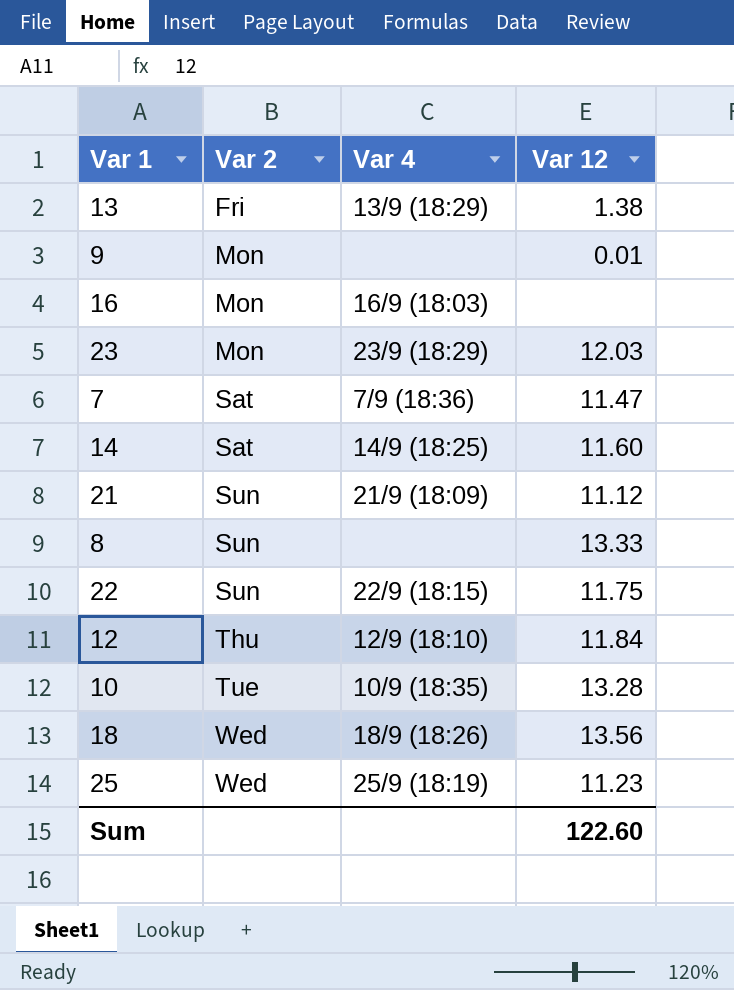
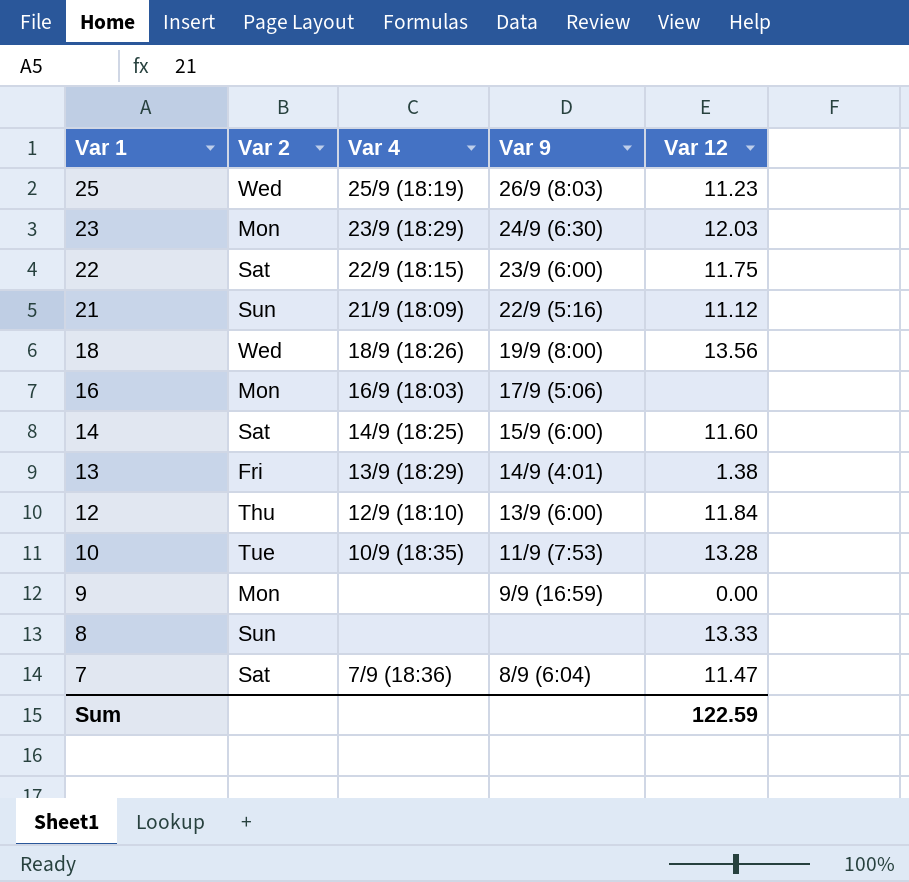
row order: Var 2 ascending -> Var 1 descending
column Var 9 | position: none -> 4
22 | Var 2: Sun -> Sat
9 | Var 12: 0.01 -> 0.00
Sum | Var 12: 122.60 -> 122.59

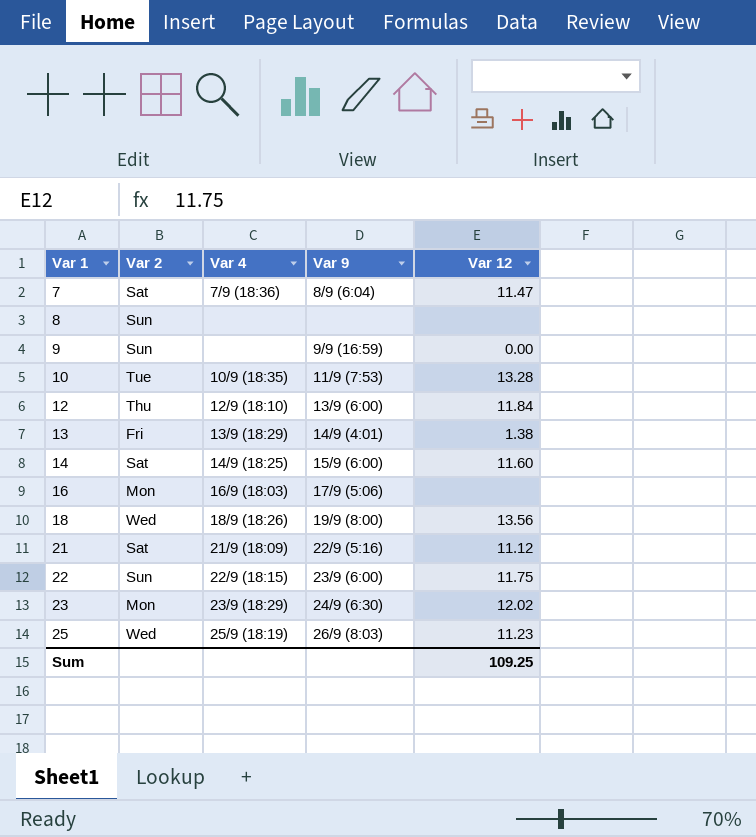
row order: Var 1 descending -> Var 1 ascending
8 | Var 12: 13.33 -> none
9 | Var 2: Mon -> Sun
21 | Var 2: Sun -> Sat
22 | Var 2: Sat -> Sun
23 | Var 12: 12.03 -> 12.02
Sum | Var 12: 122.59 -> 109.25

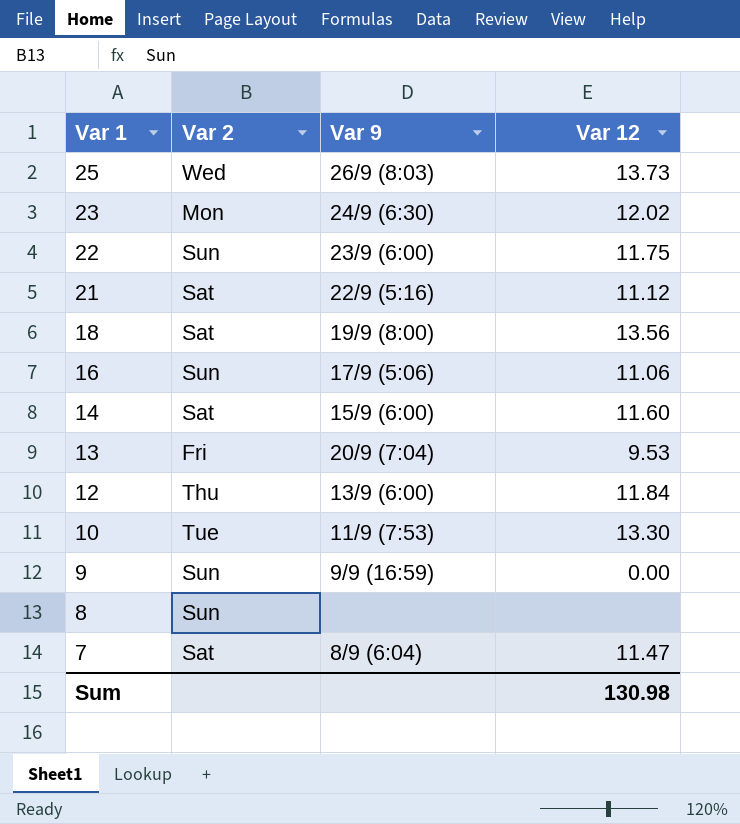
row order: Var 1 ascending -> Var 1 descending
column Var 4 | position: 3 -> none
25 | Var 12: 11.23 -> 13.73
18 | Var 2: Wed -> Sat
16 | Var 2: Mon -> Sun
16 | Var 12: none -> 11.06
13 | Var 9: 14/9 (4:01) -> 20/9 (7:04)
13 | Var 12: 1.38 -> 9.53
10 | Var 12: 13.28 -> 13.30
Sum | Var 12: 109.25 -> 130.98

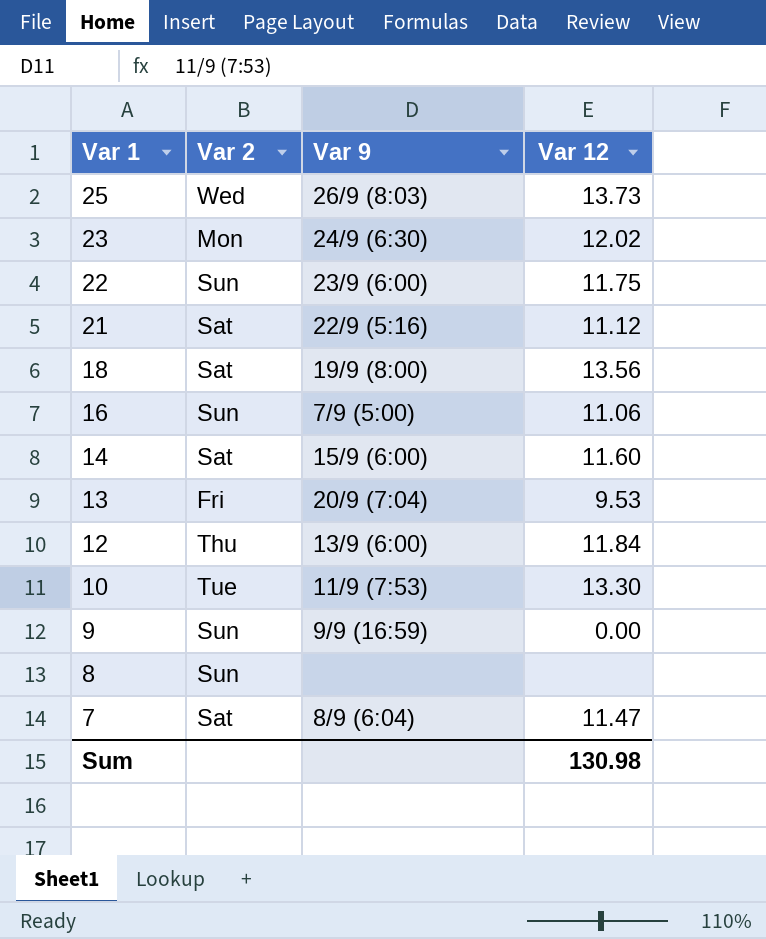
16 | Var 9: 17/9 (5:06) -> 7/9 (5:00)

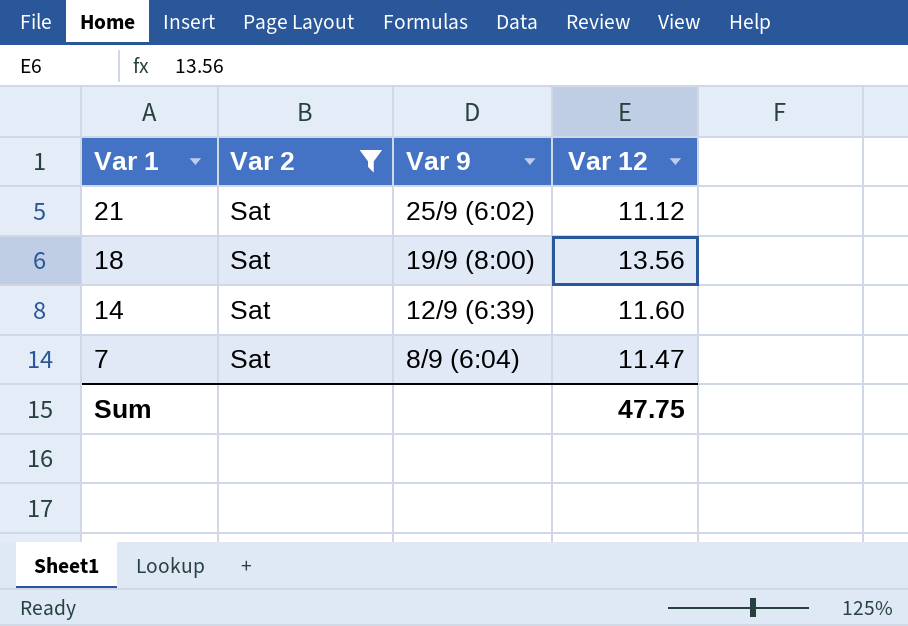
filter: none -> Var 2 = Sat
21 | Var 9: 22/9 (5:16) -> 25/9 (6:02)
14 | Var 9: 15/9 (6:00) -> 12/9 (6:39)
Sum | Var 12: 130.98 -> 47.75

